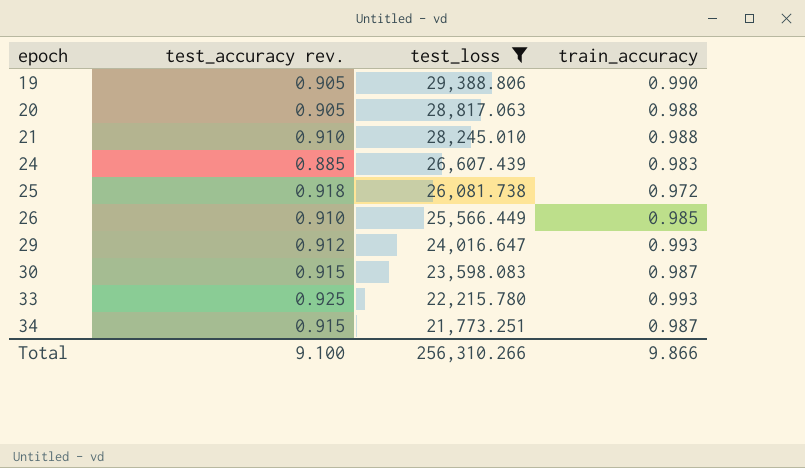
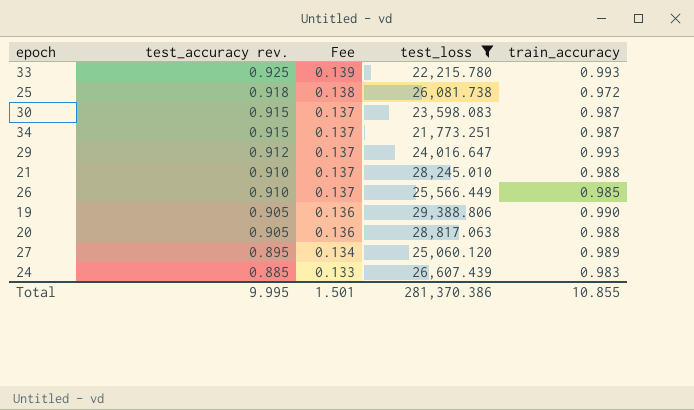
row order: epoch ascending -> test_accuracy rev. descending
column Fee | formula: none -> [test_accuracy rev.] * 0.15
row 27: none -> 0.895 | 0.134 | 25,060.120 | 0.989
Total | test_accuracy rev.: 9.100 -> 9.995
Total | test_loss: 256,310.266 -> 281,370.386
Total | train_accuracy: 9.866 -> 10.855

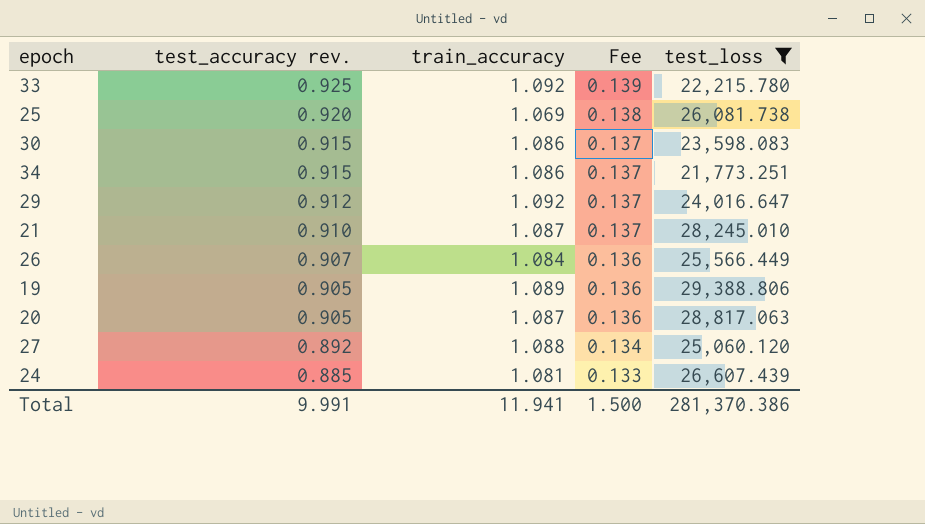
column train_accuracy | position: 5 -> 3
33 | train_accuracy: 0.993 -> 1.092
25 | test_accuracy rev.: 0.918 -> 0.920
25 | train_accuracy: 0.972 -> 1.069
30 | train_accuracy: 0.987 -> 1.086
34 | train_accuracy: 0.987 -> 1.086
29 | train_accuracy: 0.993 -> 1.092
21 | train_accuracy: 0.988 -> 1.087
26 | test_accuracy rev.: 0.910 -> 0.907
26 | train_accuracy: 0.985 -> 1.084
26 | Fee: 0.137 -> 0.136
19 | train_accuracy: 0.990 -> 1.089
20 | train_accuracy: 0.988 -> 1.087
27 | test_accuracy rev.: 0.895 -> 0.892
27 | train_accuracy: 0.989 -> 1.088
24 | train_accuracy: 0.983 -> 1.081
Total | test_accuracy rev.: 9.995 -> 9.991
Total | train_accuracy: 10.855 -> 11.941
Total | Fee: 1.501 -> 1.500

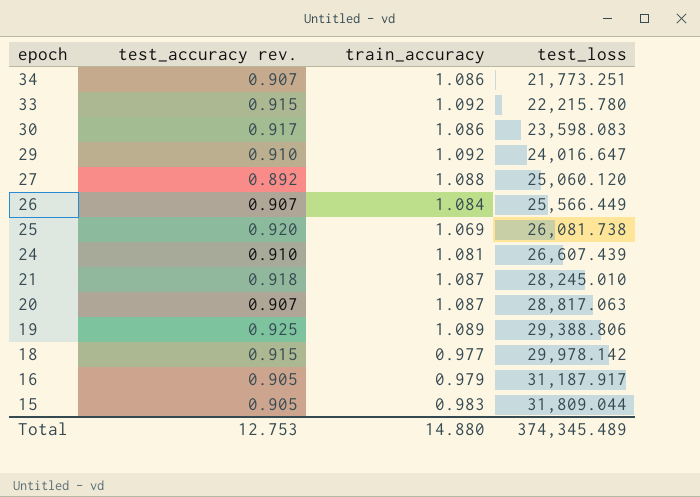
filter: test_loss <= 29,388.806 -> none
row order: test_accuracy rev. descending -> epoch descending
column Fee | formula: [test_accuracy rev.] * 0.15 -> none
34 | test_accuracy rev.: 0.915 -> 0.907
33 | test_accuracy rev.: 0.925 -> 0.915
30 | test_accuracy rev.: 0.915 -> 0.917
29 | test_accuracy rev.: 0.912 -> 0.910
24 | test_accuracy rev.: 0.885 -> 0.910
21 | test_accuracy rev.: 0.910 -> 0.918
20 | test_accuracy rev.: 0.905 -> 0.907
19 | test_accuracy rev.: 0.905 -> 0.925
Total | test_accuracy rev.: 9.991 -> 12.753
Total | train_accuracy: 11.941 -> 14.880
Total | test_loss: 281,370.386 -> 374,345.489

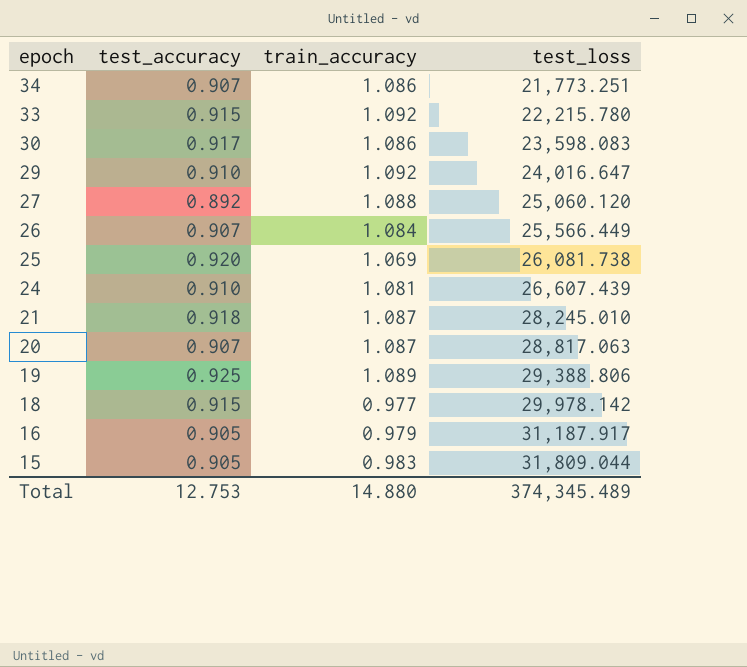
column name: test_accuracy rev. -> test_accuracy

